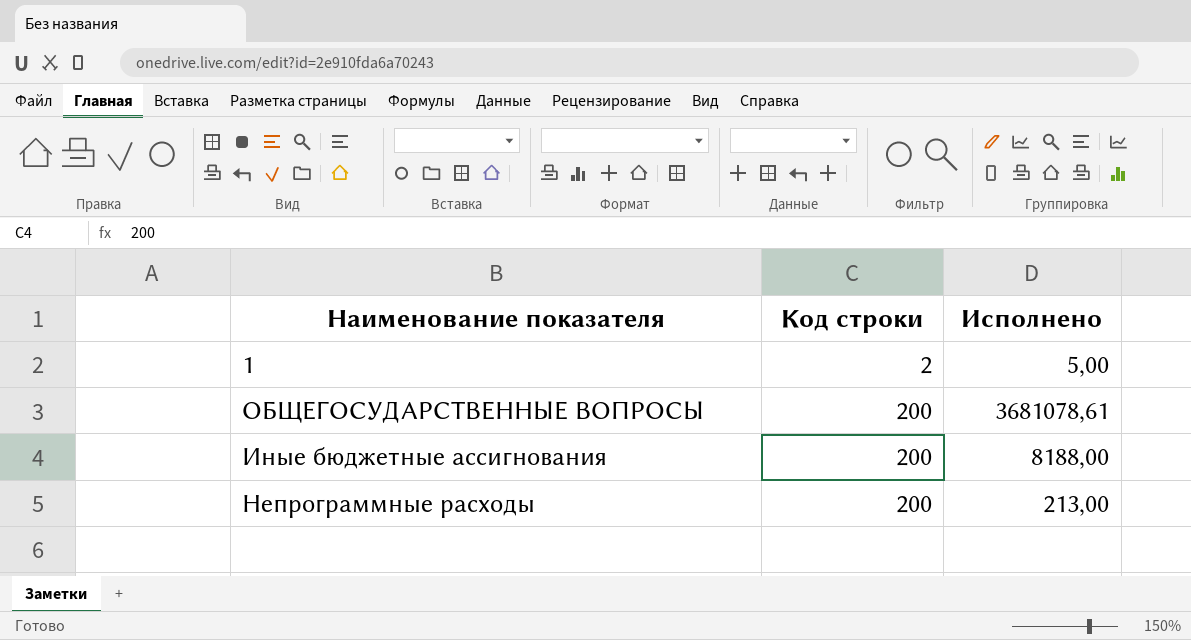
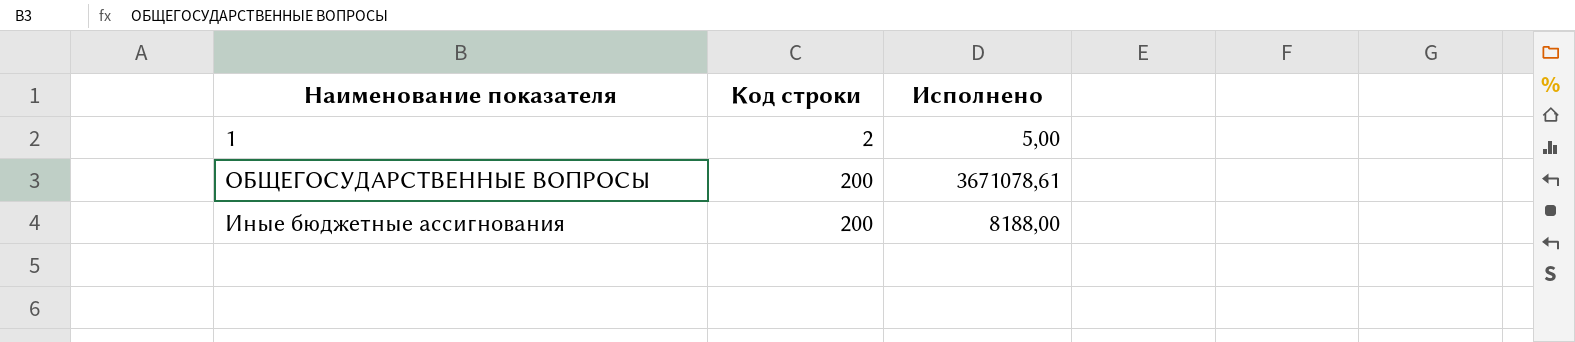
row Непрограммные расходы: 200 | 213,00 -> none
ОБЩЕГОСУДАРСТВЕННЫЕ ВОПРОСЫ | Исполнено: 3681078,61 -> 3671078,61

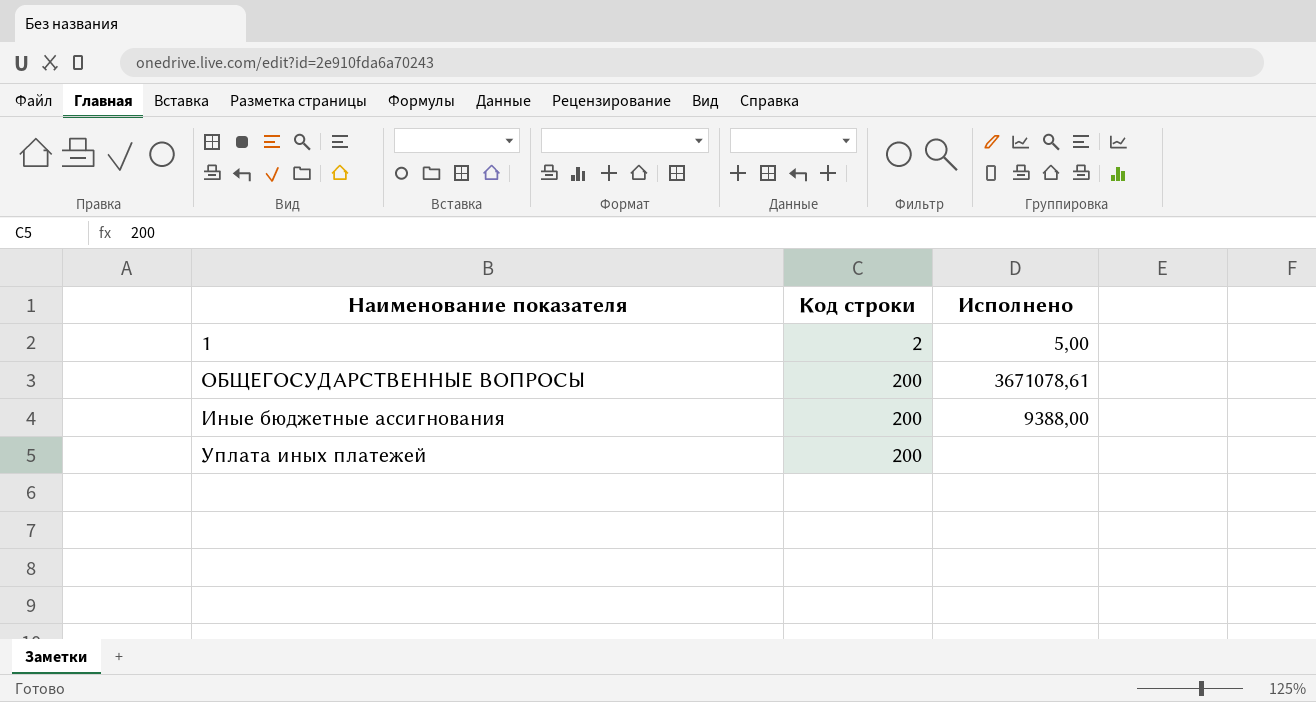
Иные бюджетные ассигнования | Исполнено: 8188,00 -> 9388,00
row Уплата иных платежей: none -> 200 | none

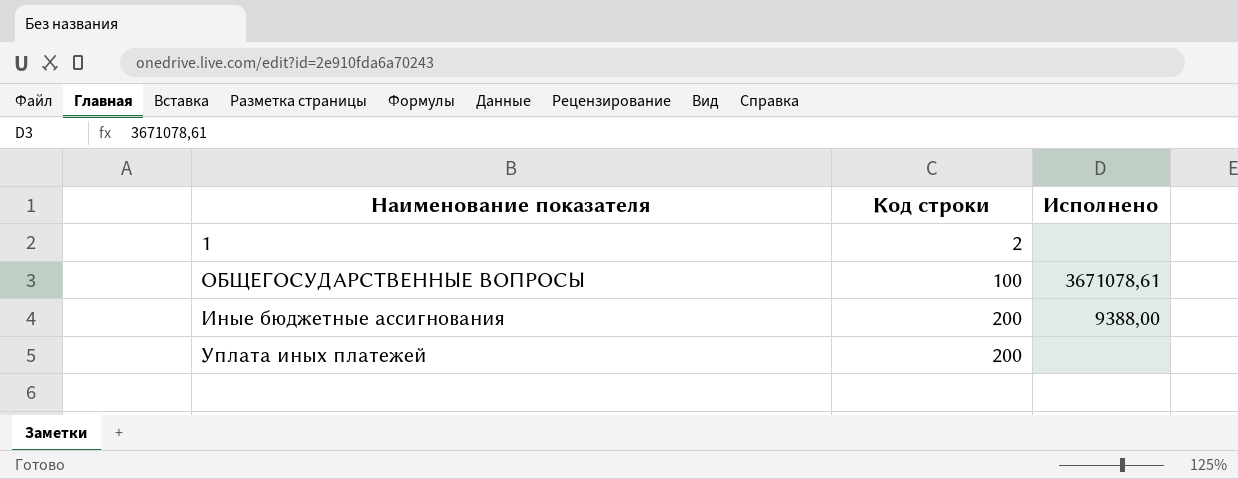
1 | Исполнено: 5,00 -> none
ОБЩЕГОСУДАРСТВЕННЫЕ ВОПРОСЫ | Код строки: 200 -> 100

